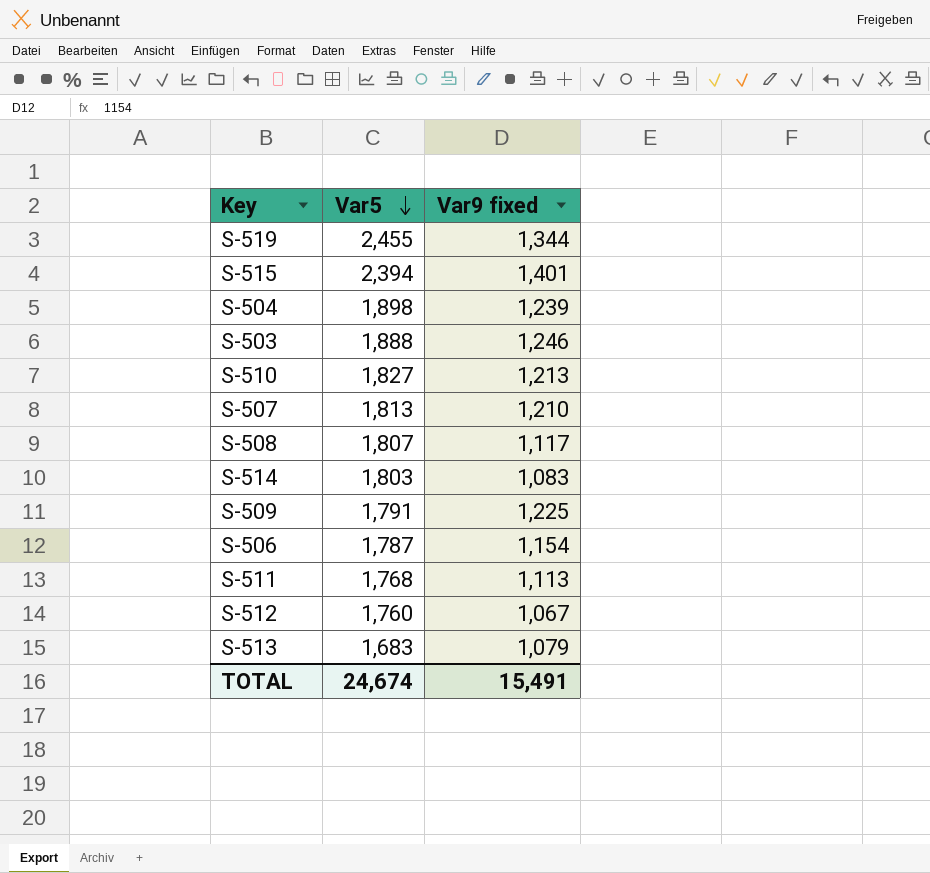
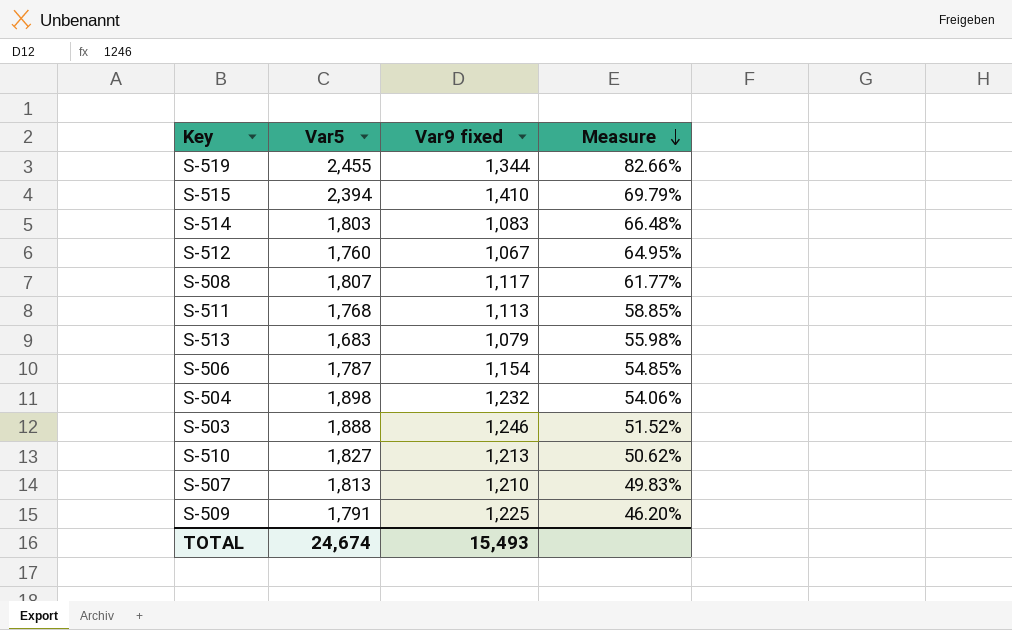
row order: Var5 descending -> Measure descending
column Measure | formula: none -> ([Var5] - [Var9 fixed]) / [Var9 fixed]
S-515 | Var9 fixed: 1,401 -> 1,410
S-504 | Var9 fixed: 1,239 -> 1,232
TOTAL | Var9 fixed: 15,491 -> 15,493

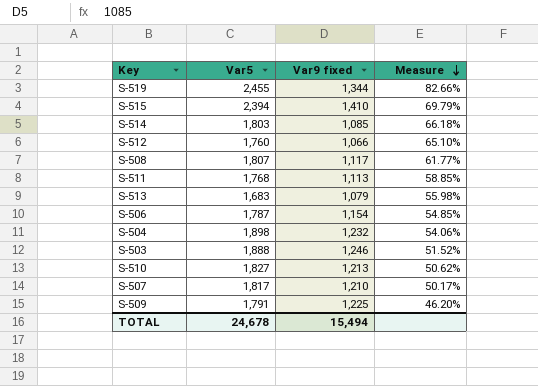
S-514 | Var9 fixed: 1,083 -> 1,085
S-514 | Measure: 66.48% -> 66.18%
S-512 | Var9 fixed: 1,067 -> 1,066
S-512 | Measure: 64.95% -> 65.10%
S-507 | Var5: 1,813 -> 1,817
S-507 | Measure: 49.83% -> 50.17%
TOTAL | Var5: 24,674 -> 24,678
TOTAL | Var9 fixed: 15,493 -> 15,494

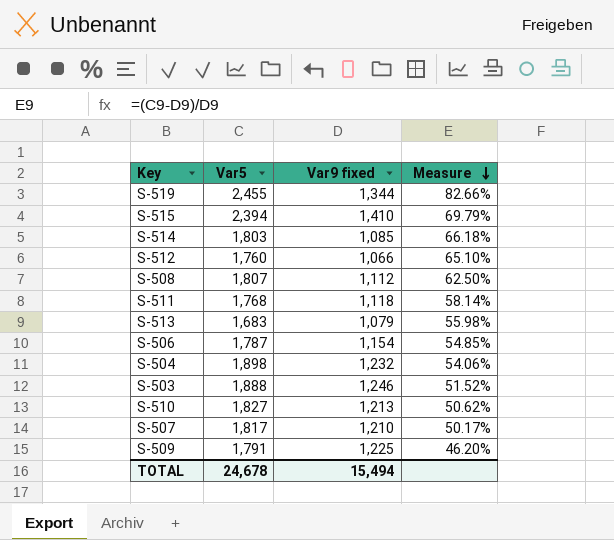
S-508 | Var9 fixed: 1,117 -> 1,112
S-508 | Measure: 61.77% -> 62.50%
S-511 | Var9 fixed: 1,113 -> 1,118
S-511 | Measure: 58.85% -> 58.14%

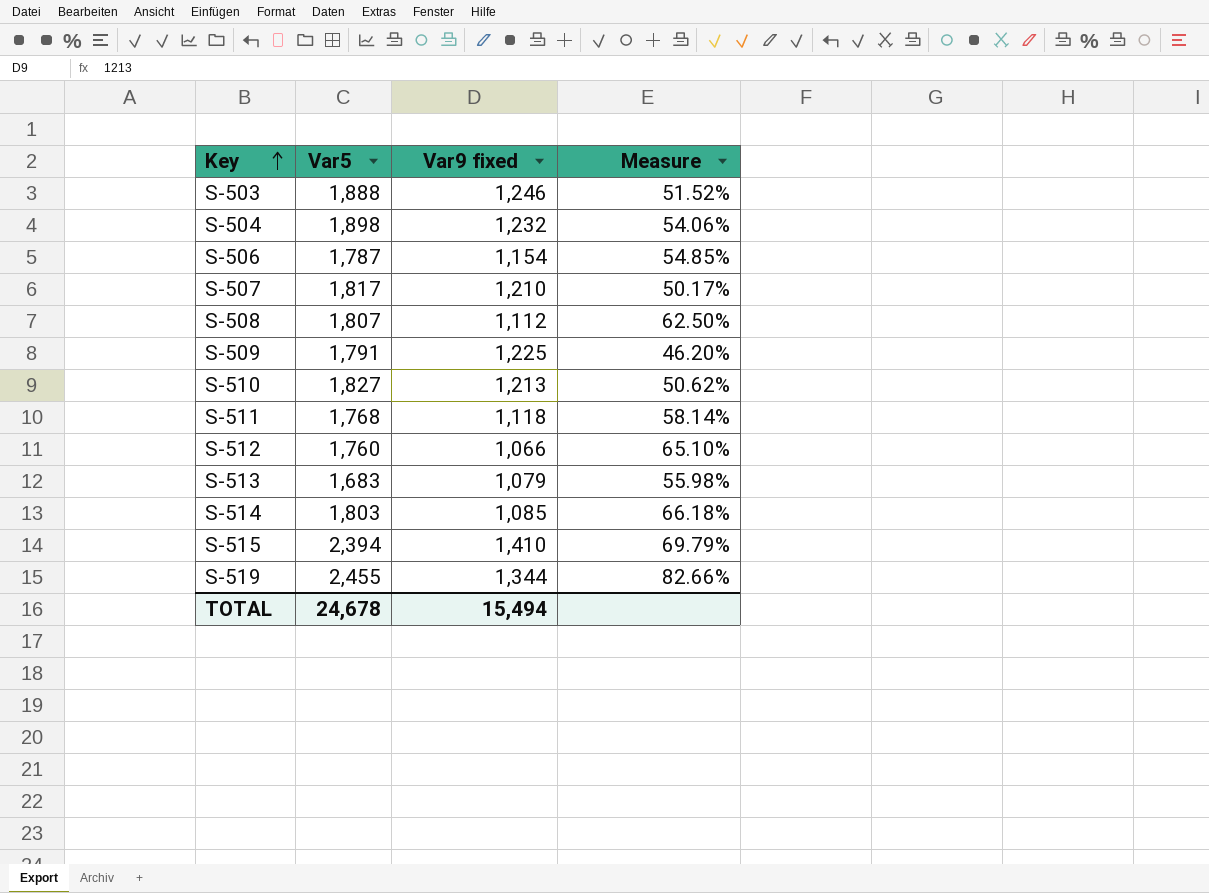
row order: Measure descending -> Key ascending

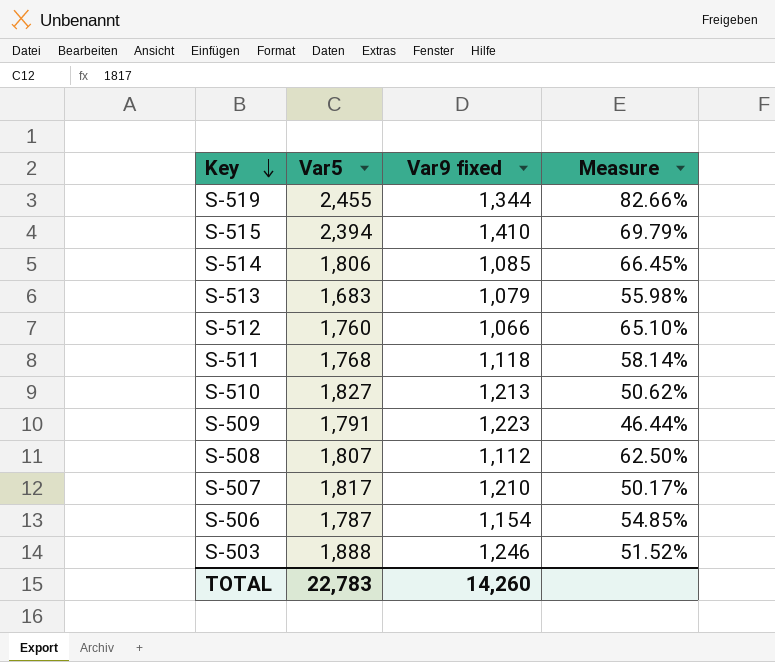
row order: Key ascending -> Key descending
row S-504: 1,898 | 1,232 | 54.06% -> none
S-514 | Var5: 1,803 -> 1,806
S-514 | Measure: 66.18% -> 66.45%
S-509 | Var9 fixed: 1,225 -> 1,223
S-509 | Measure: 46.20% -> 46.44%
TOTAL | Var5: 24,678 -> 22,783
TOTAL | Var9 fixed: 15,494 -> 14,260

